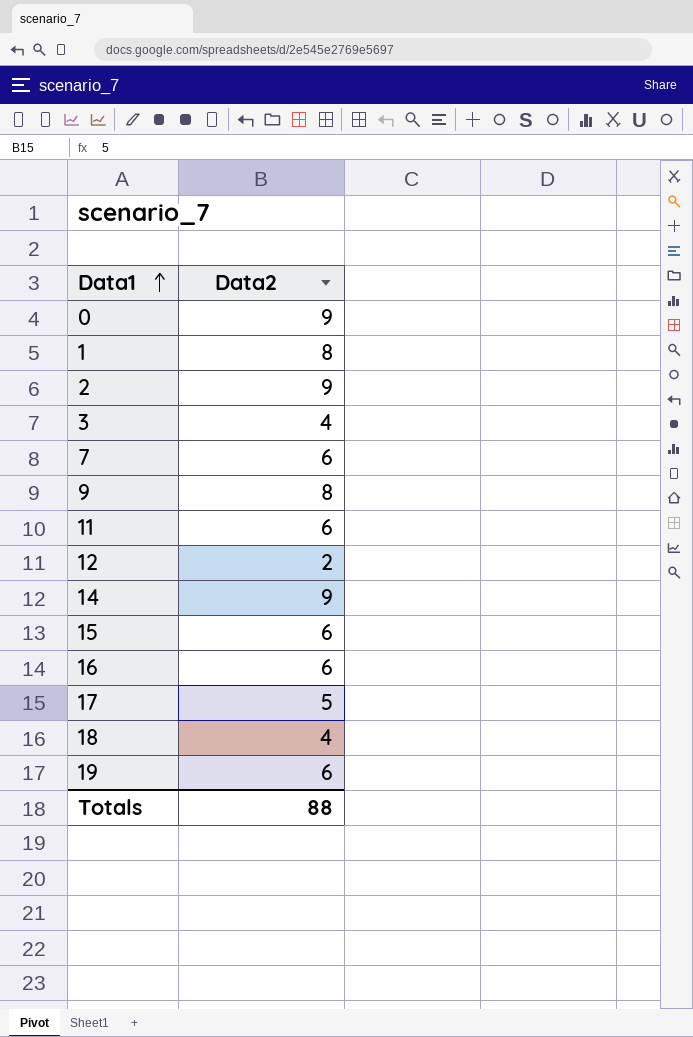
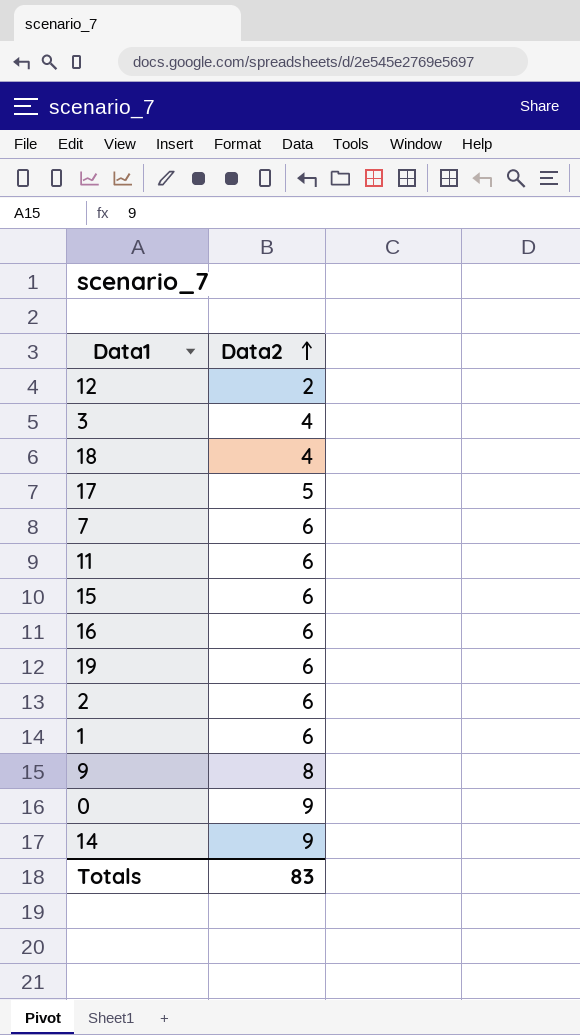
row order: Data1 ascending -> Data2 ascending
2 | Data2: 9 -> 6
1 | Data2: 8 -> 6
Totals | Data2: 88 -> 83

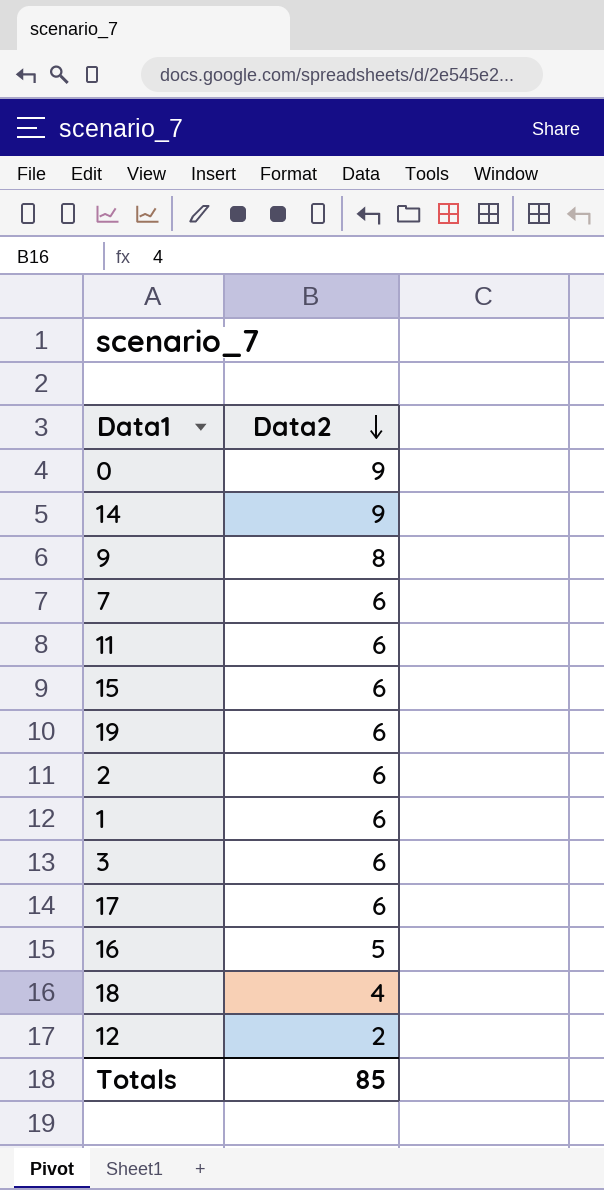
row order: Data2 ascending -> Data2 descending
3 | Data2: 4 -> 6
17 | Data2: 5 -> 6
16 | Data2: 6 -> 5
Totals | Data2: 83 -> 85

